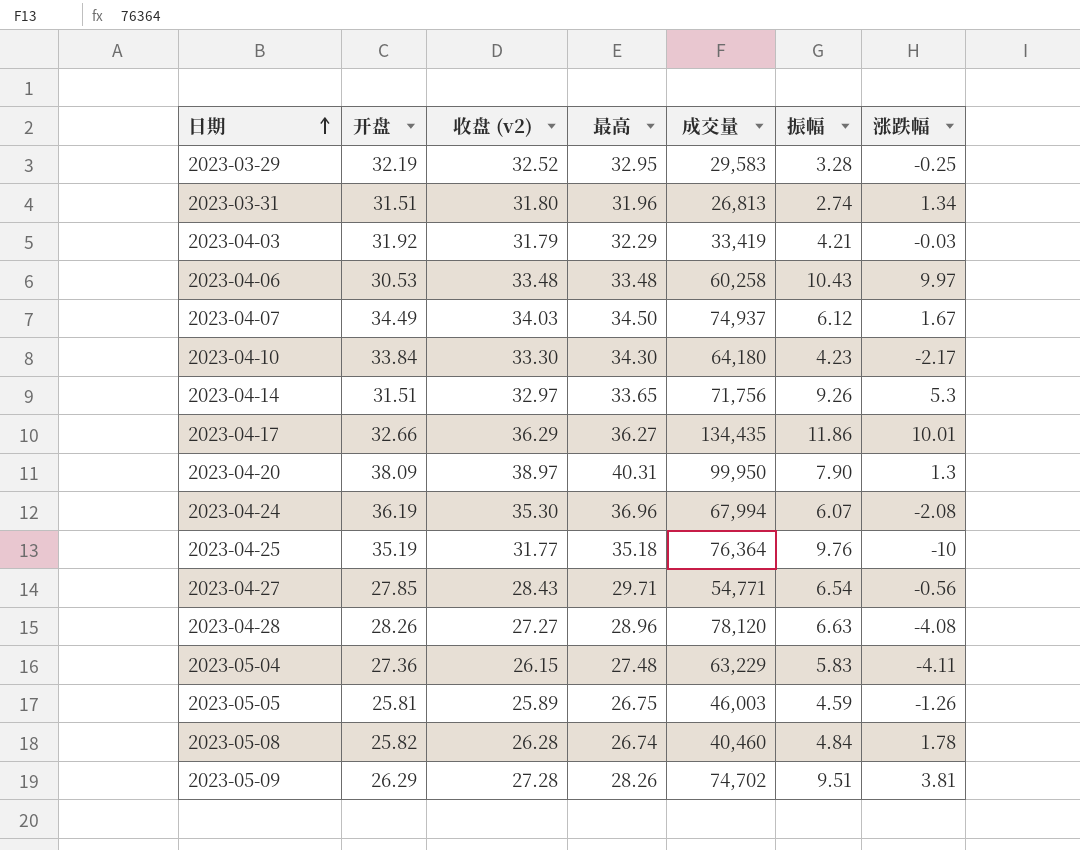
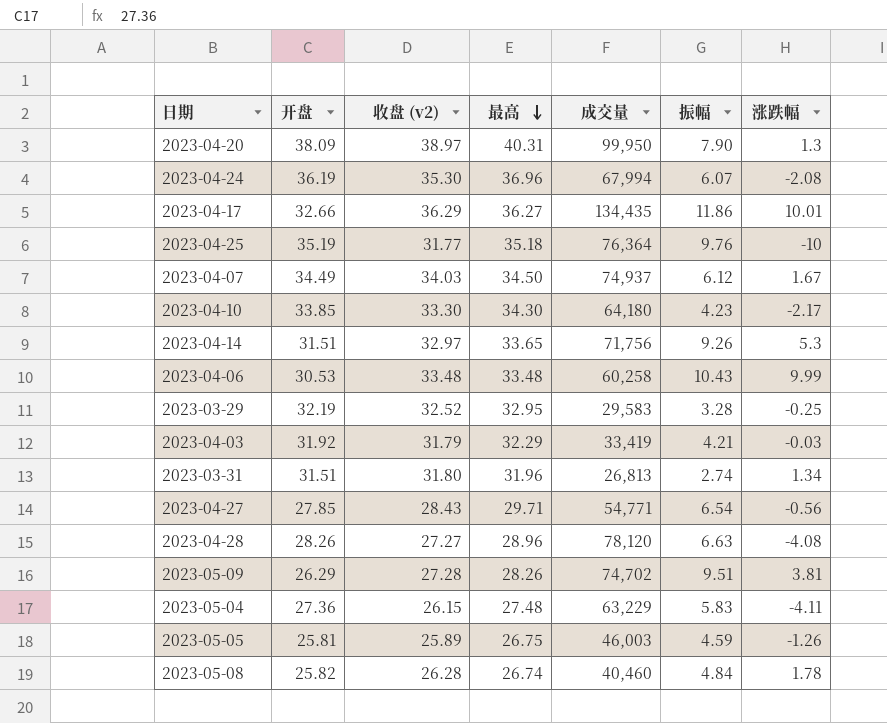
row order: 日期 ascending -> 最高 descending
2023-04-10 | 开盘: 33.84 -> 33.85
2023-04-06 | 涨跌幅: 9.97 -> 9.99

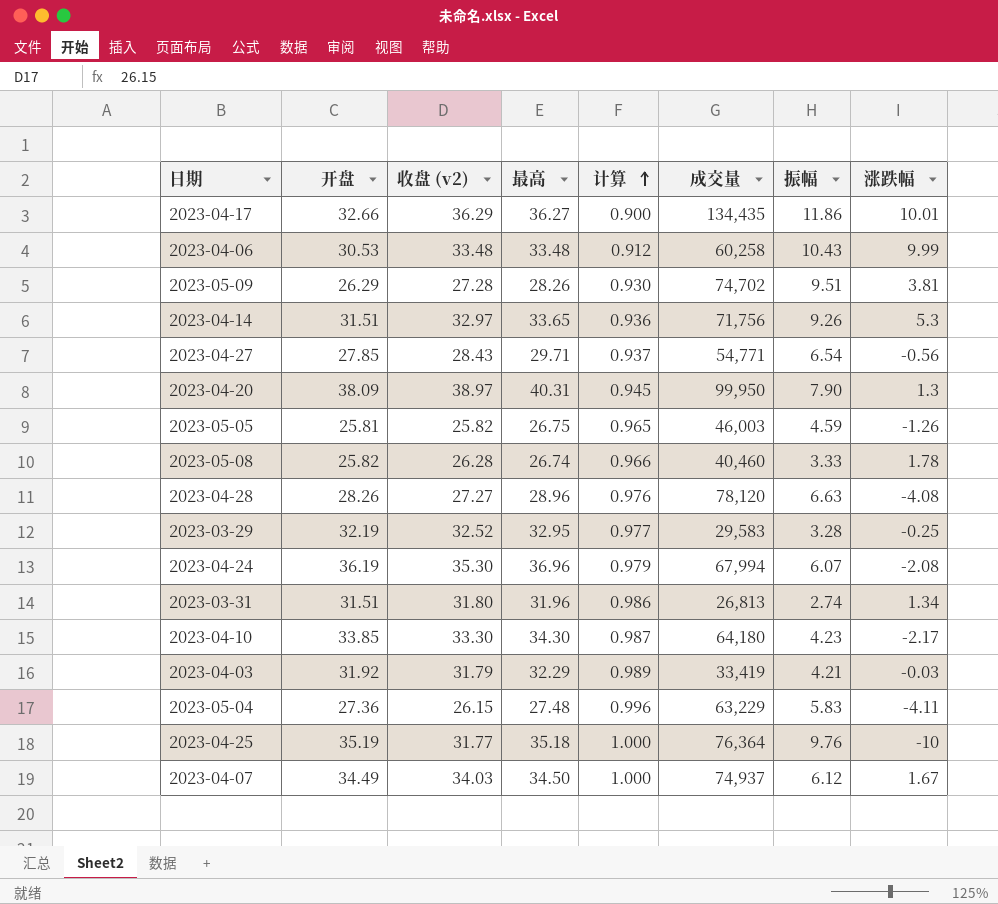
row order: 最高 descending -> 计算 ascending
column 计算 | formula: none -> [开盘] / [最高]
2023-05-05 | 收盘 (v2): 25.89 -> 25.82
2023-05-08 | 振幅: 4.84 -> 3.33

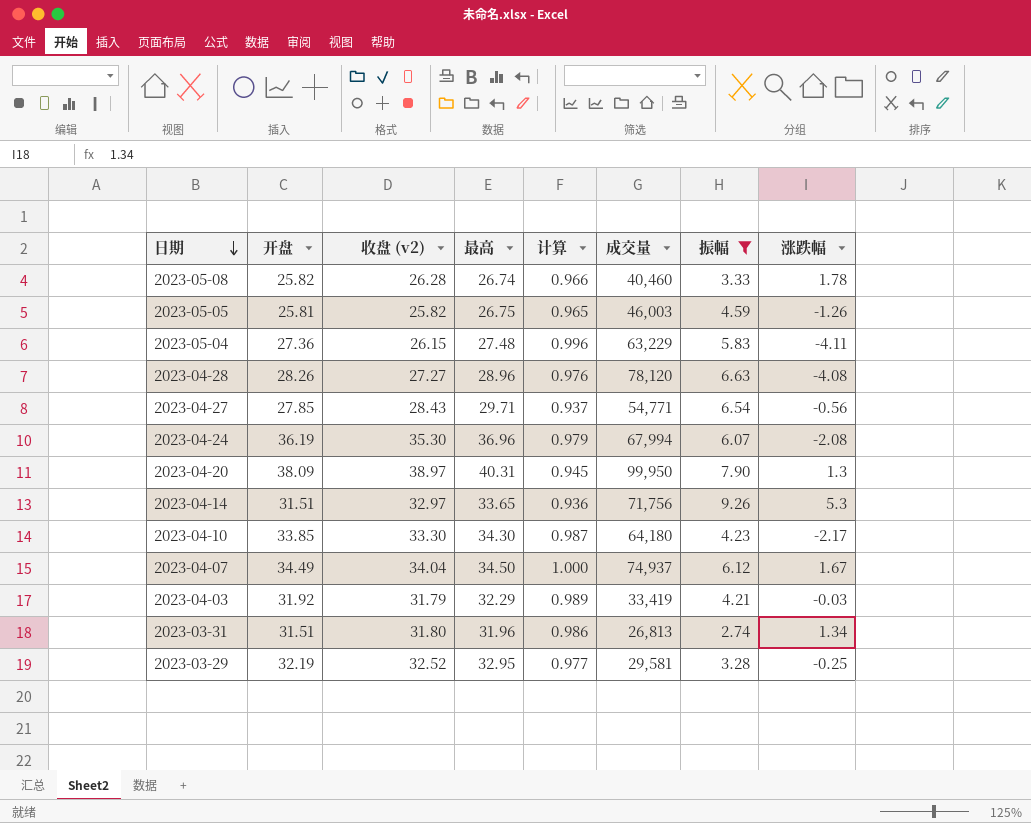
filter: none -> 振幅 <= 9.26
row order: 计算 ascending -> 日期 descending
2023-04-07 | 收盘 (v2): 34.03 -> 34.04
2023-03-29 | 成交量: 29,583 -> 29,581

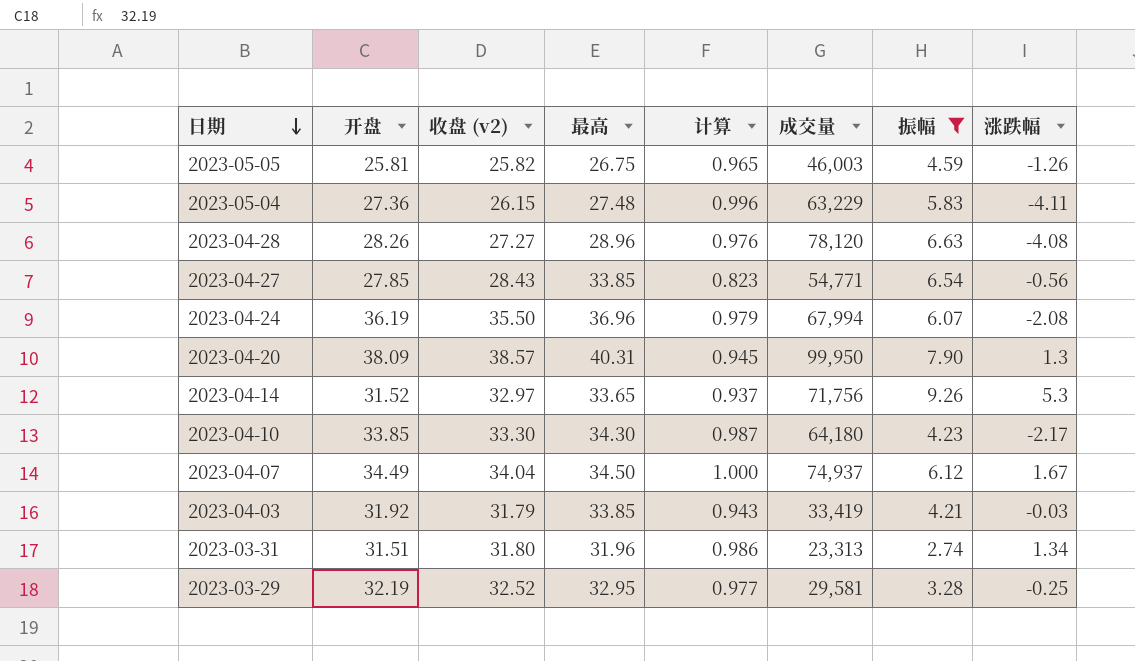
row 2023-05-08: 25.82 | 26.28 | 26.74 | 0.966 | 40,460 | 3.33 | 1.78 -> none
2023-04-27 | 最高: 29.71 -> 33.85
2023-04-27 | 计算: 0.937 -> 0.823
2023-04-24 | 收盘 (v2): 35.30 -> 35.50
2023-04-20 | 收盘 (v2): 38.97 -> 38.57
2023-04-14 | 开盘: 31.51 -> 31.52
2023-04-14 | 计算: 0.936 -> 0.937
2023-04-03 | 最高: 32.29 -> 33.85
2023-04-03 | 计算: 0.989 -> 0.943
2023-03-31 | 成交量: 26,813 -> 23,313

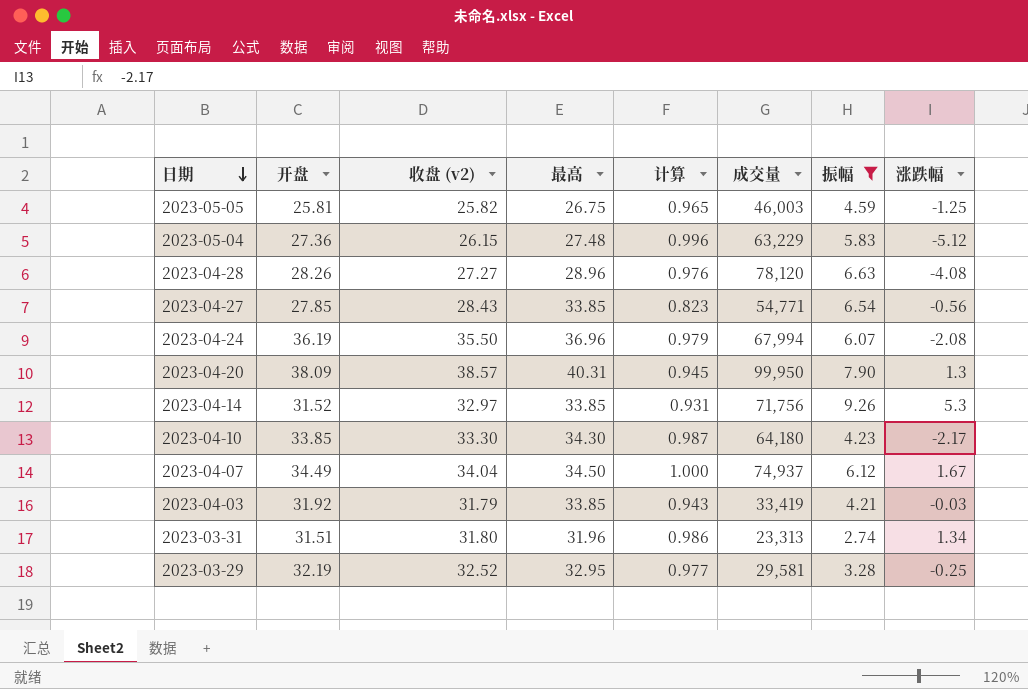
2023-05-05 | 涨跌幅: -1.26 -> -1.25
2023-05-04 | 涨跌幅: -4.11 -> -5.12
2023-04-14 | 最高: 33.65 -> 33.85
2023-04-14 | 计算: 0.937 -> 0.931

